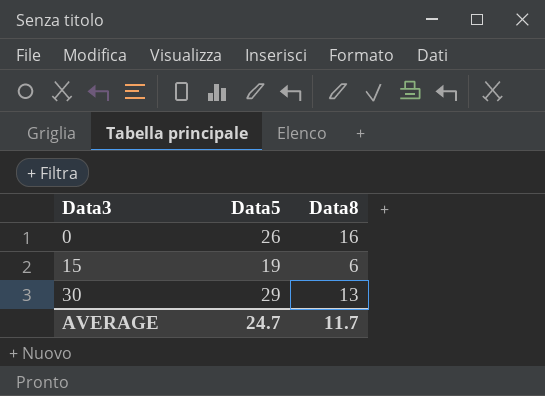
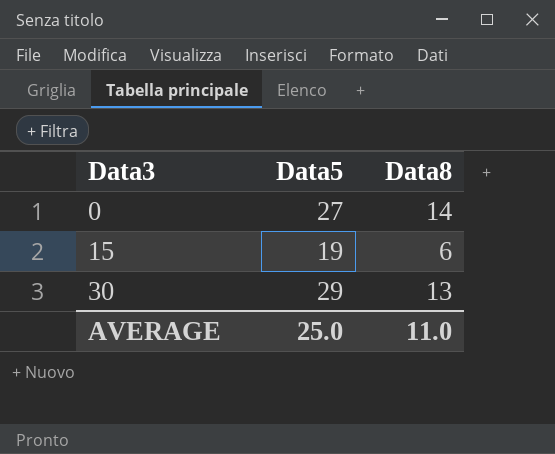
0 | Data5: 26 -> 27
0 | Data8: 16 -> 14
AVERAGE | Data5: 24.7 -> 25.0
AVERAGE | Data8: 11.7 -> 11.0

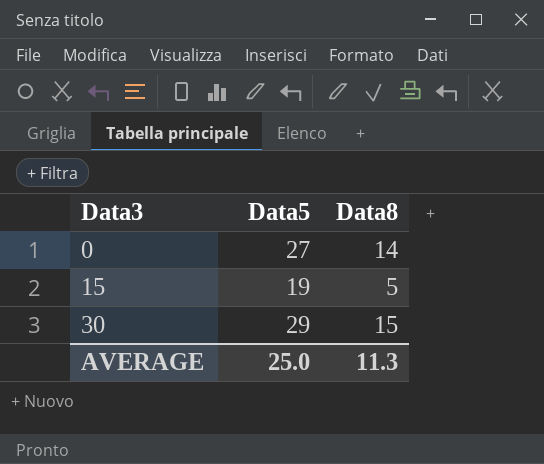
15 | Data8: 6 -> 5
30 | Data8: 13 -> 15
AVERAGE | Data8: 11.0 -> 11.3

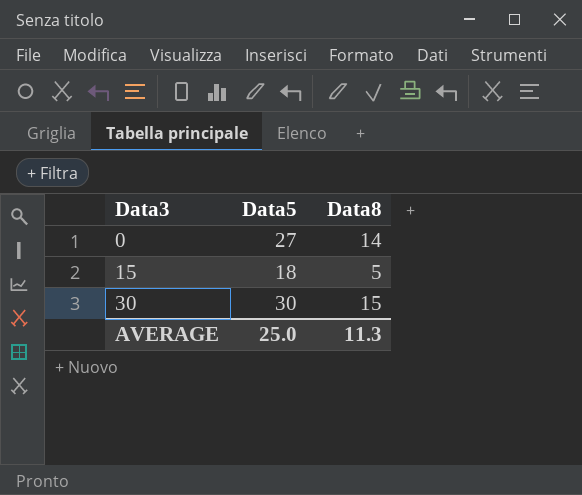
15 | Data5: 19 -> 18
30 | Data5: 29 -> 30

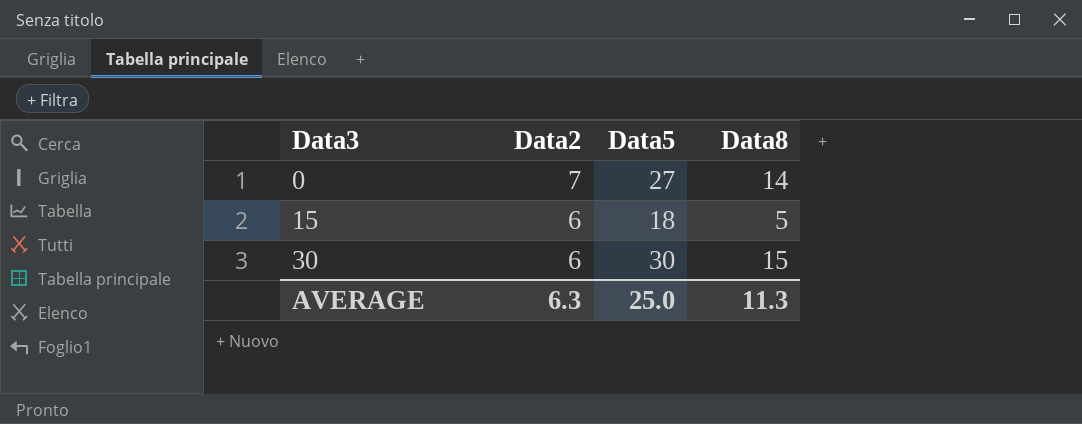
column Data2 | position: none -> 2

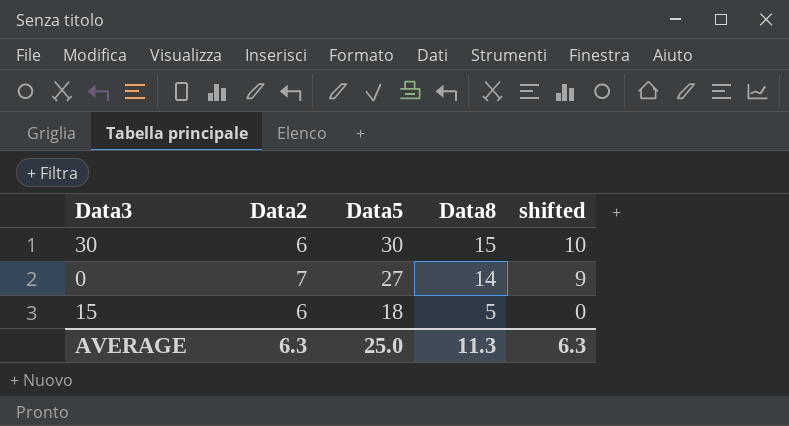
row order: Data3 ascending -> Data5 descending
column shifted | formula: none -> [Data8] - 5

